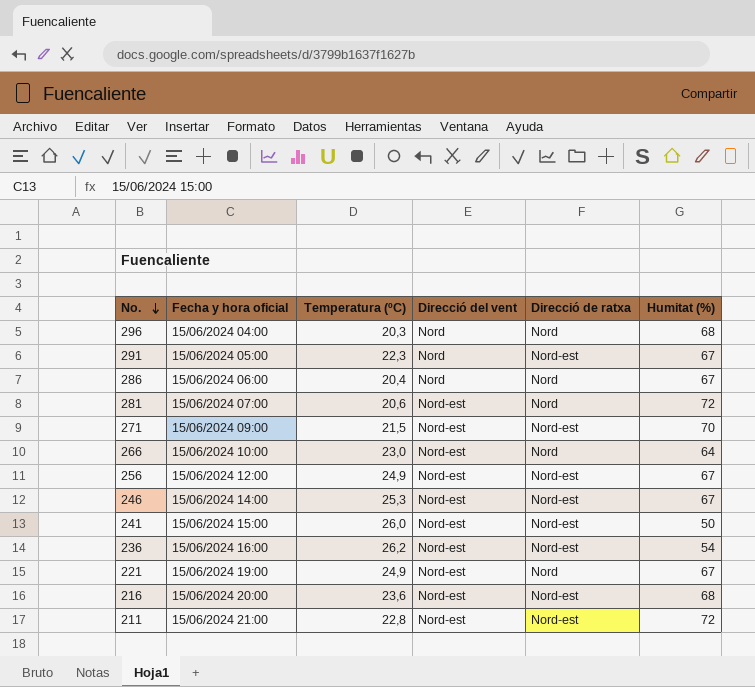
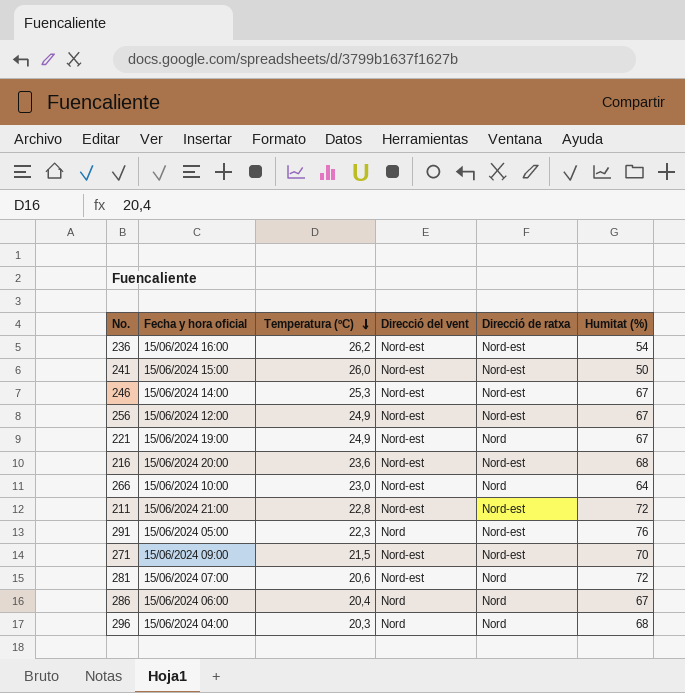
row order: No. descending -> Temperatura (ºC) descending
291 | Humitat (%): 67 -> 76

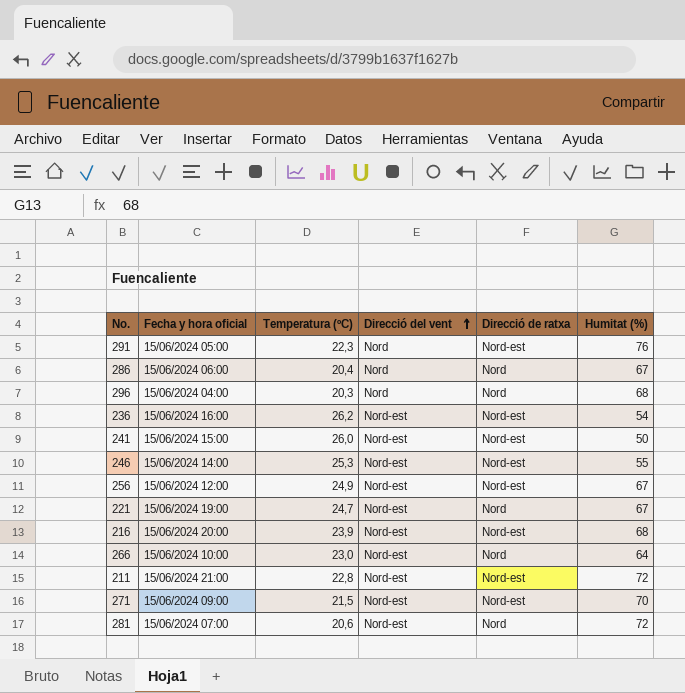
row order: Temperatura (ºC) descending -> Direcció del vent ascending
246 | Humitat (%): 67 -> 55
221 | Temperatura (ºC): 24,9 -> 24,7
216 | Temperatura (ºC): 23,6 -> 23,9

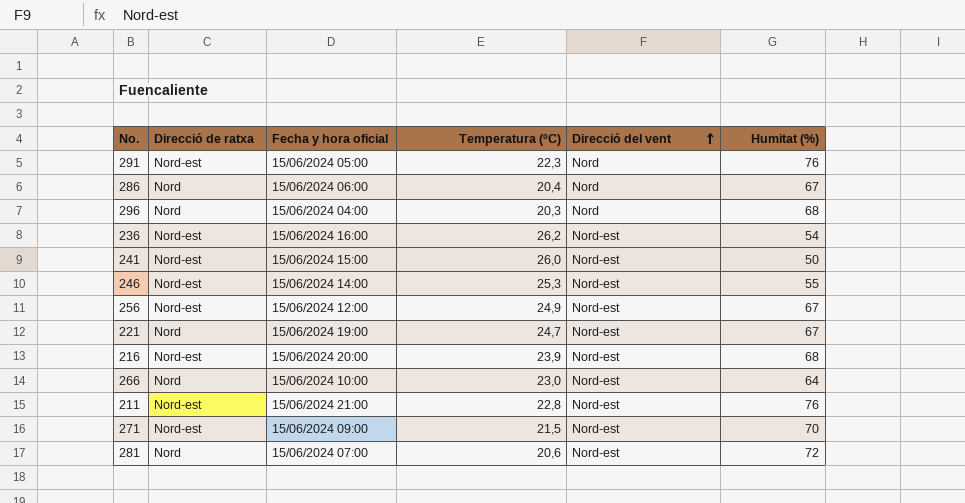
column Direcció de ratxa | position: 5 -> 2
211 | Humitat (%): 72 -> 76

